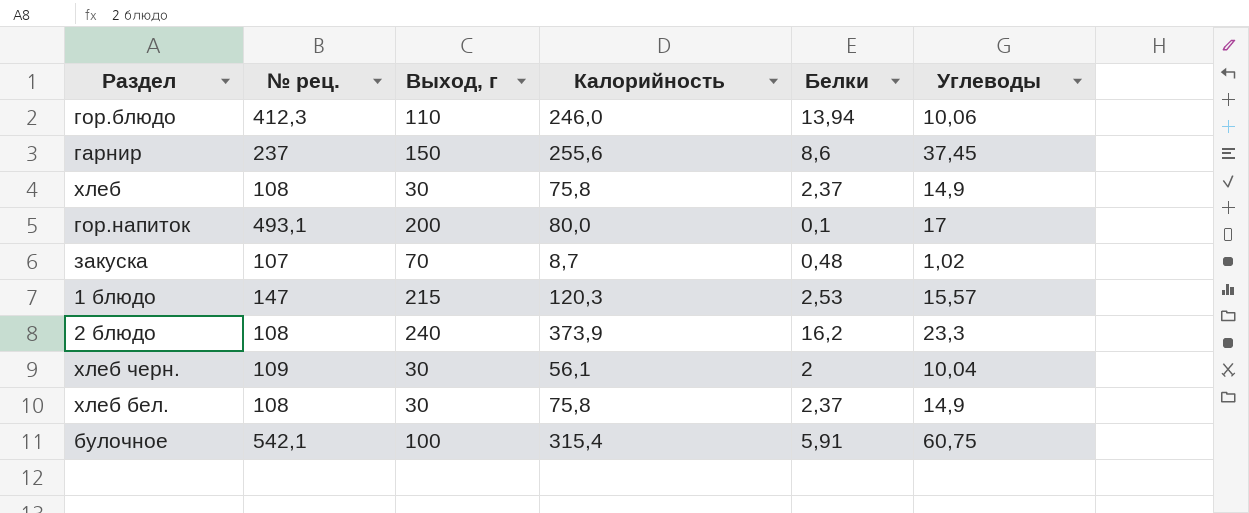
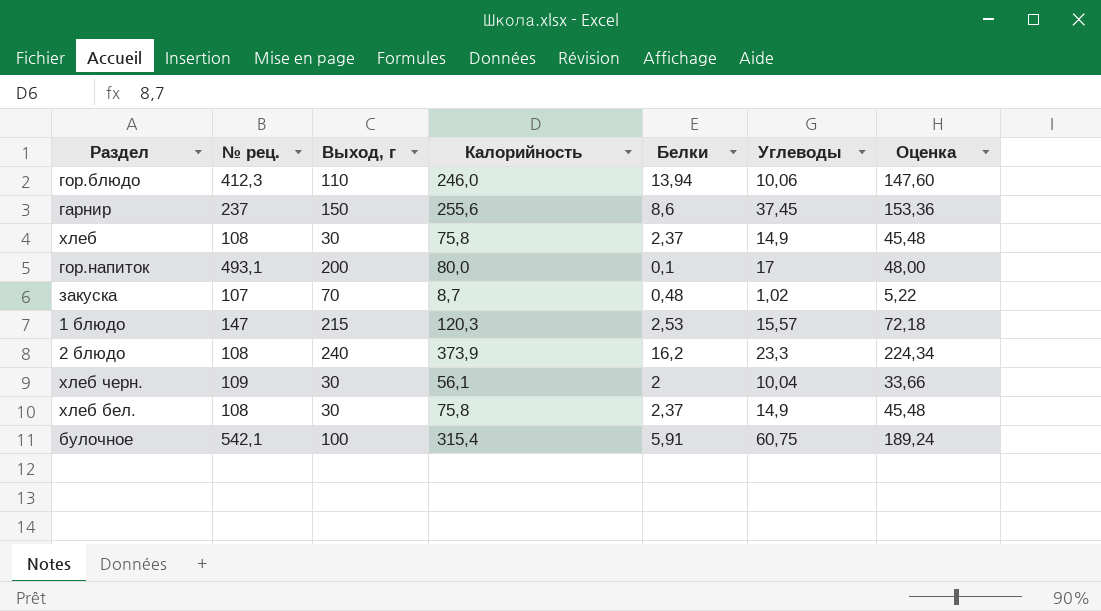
column Оценка | formula: none -> [Калорийность] * 0,6

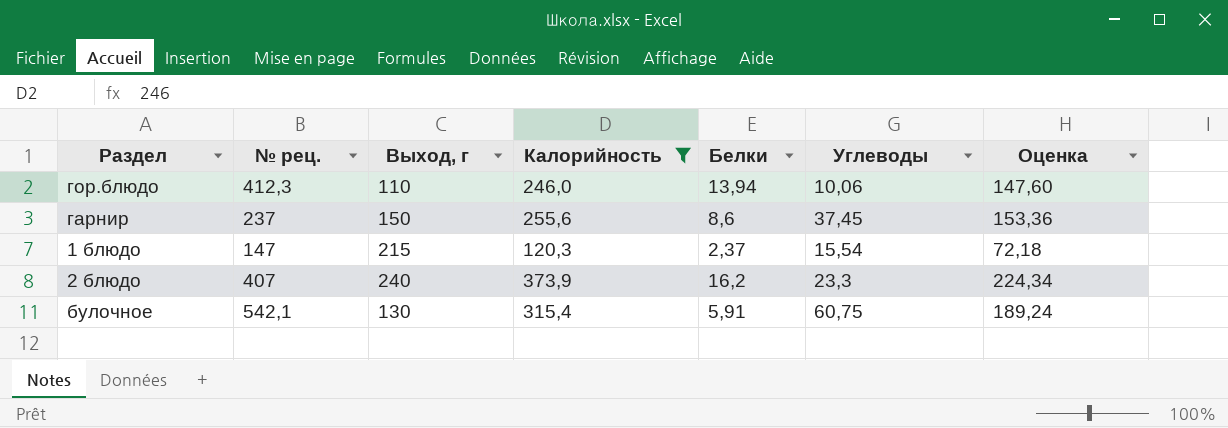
filter: none -> Калорийность >= 120,3
1 блюдо | Белки: 2,53 -> 2,37
1 блюдо | Углеводы: 15,57 -> 15,54
2 блюдо | № рец.: 108 -> 407
булочное | Выход, г: 100 -> 130

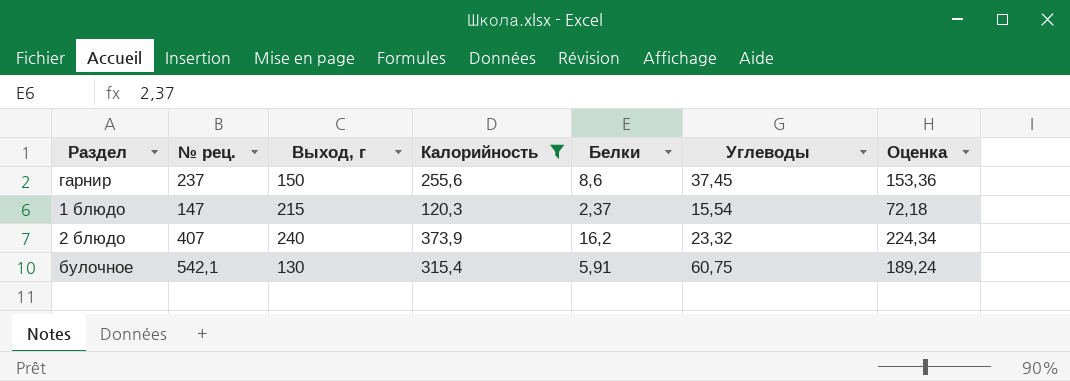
row гор.блюдо: 412,3 | 110 | 246,0 | 13,94 | 10,06 | 147,60 -> none
2 блюдо | Углеводы: 23,3 -> 23,32

